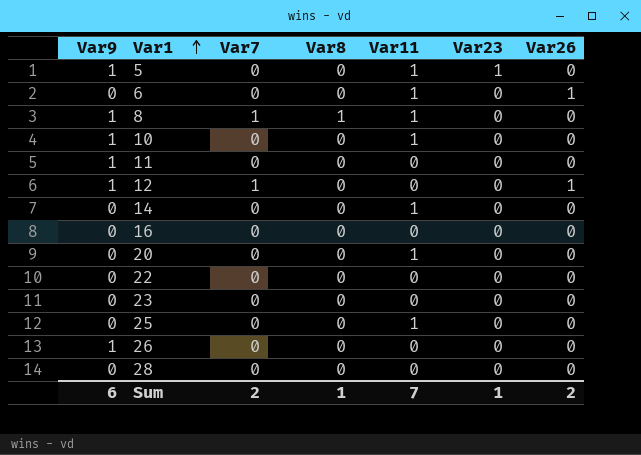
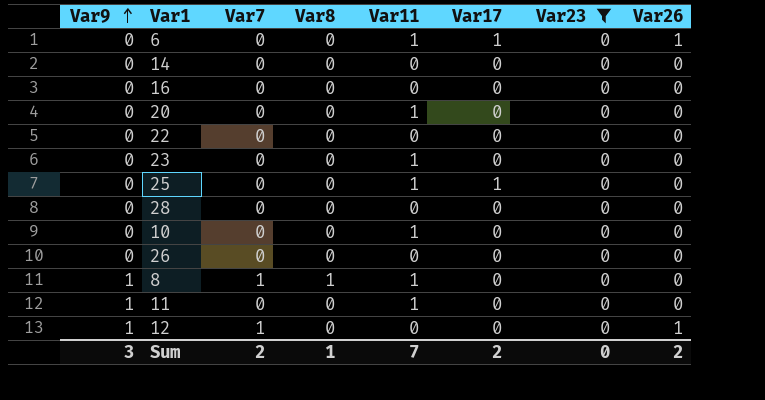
filter: none -> Var23 = 0
row order: Var1 ascending -> Var9 ascending
column Var17 | position: none -> 6
14 | Var11: 1 -> 0
23 | Var11: 0 -> 1
10 | Var9: 1 -> 0
26 | Var9: 1 -> 0
11 | Var11: 0 -> 1
Sum | Var9: 6 -> 3
Sum | Var23: 1 -> 0

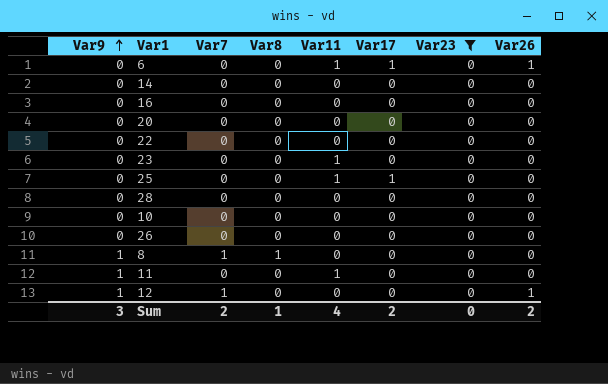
20 | Var11: 1 -> 0
10 | Var11: 1 -> 0
8 | Var11: 1 -> 0
Sum | Var11: 7 -> 4

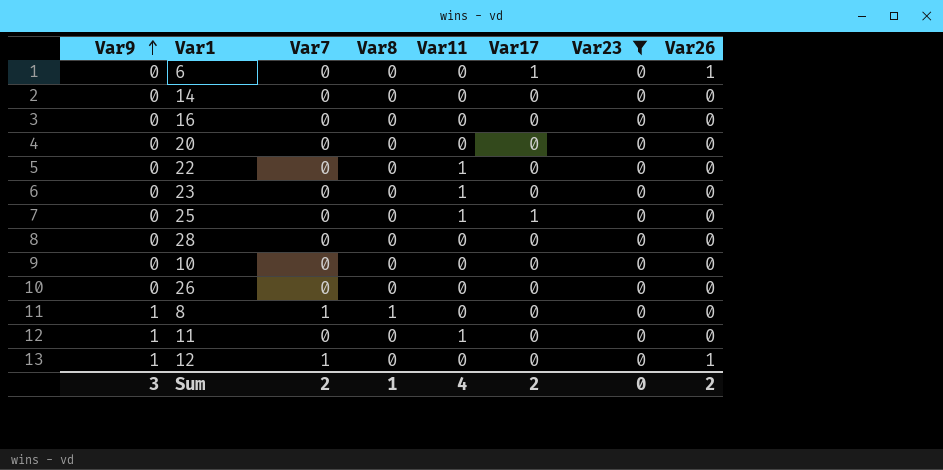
6 | Var11: 1 -> 0
22 | Var11: 0 -> 1

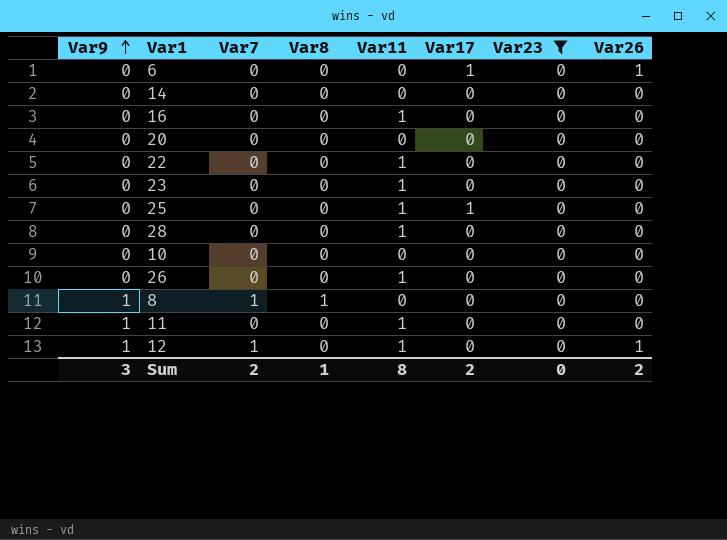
16 | Var11: 0 -> 1
28 | Var11: 0 -> 1
26 | Var11: 0 -> 1
12 | Var11: 0 -> 1
Sum | Var11: 4 -> 8

